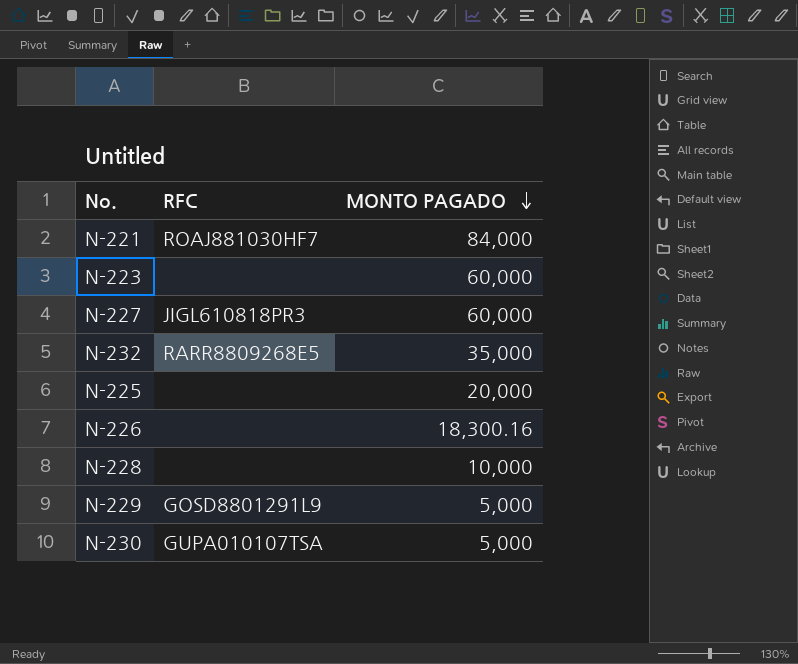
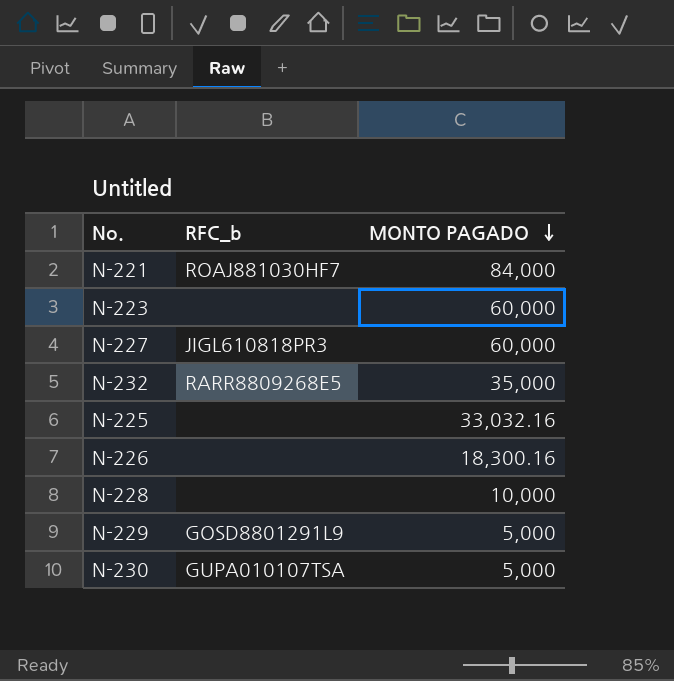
column name: RFC -> RFC_b
N-225 | MONTO PAGADO: 20,000 -> 33,032.16

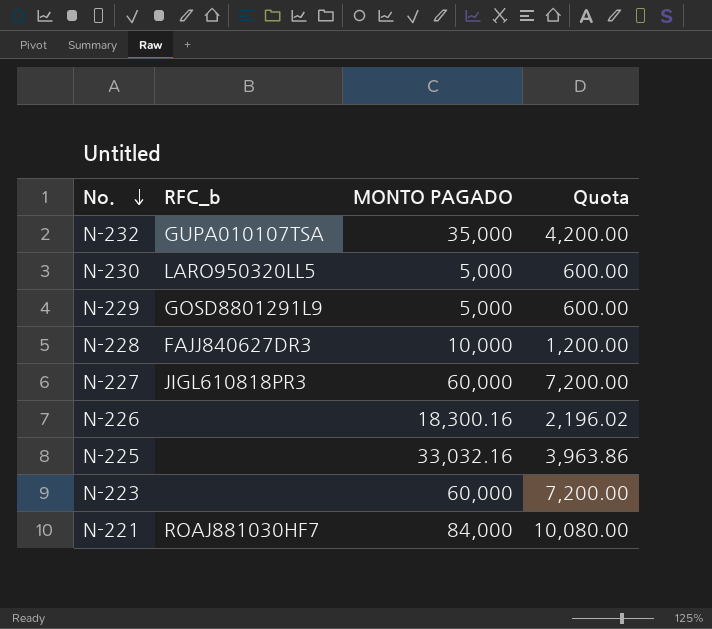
row order: MONTO PAGADO descending -> No. descending
column Quota | formula: none -> [MONTO PAGADO] * 0.12
N-232 | RFC_b: RARR8809268E5 -> GUPA010107TSA
N-230 | RFC_b: GUPA010107TSA -> LARO950320LL5
N-228 | RFC_b: none -> FAJJ840627DR3

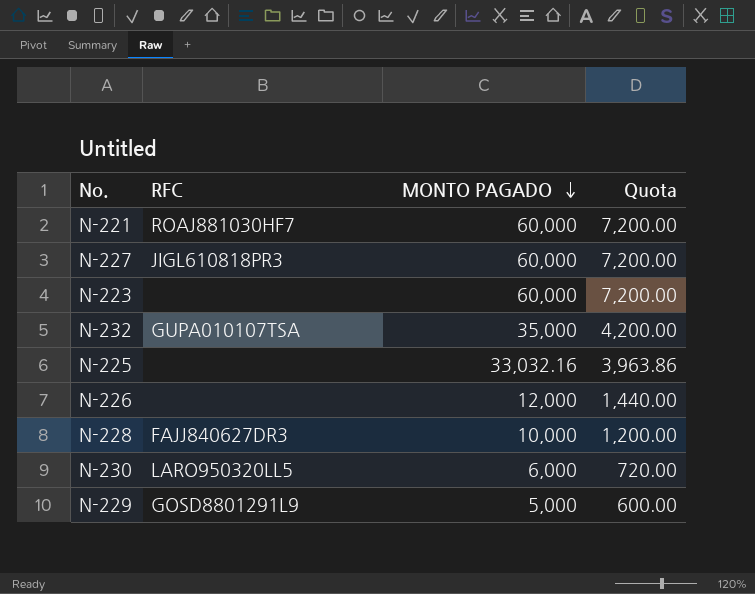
row order: No. descending -> MONTO PAGADO descending
column name: RFC_b -> RFC
N-221 | MONTO PAGADO: 84,000 -> 60,000
N-221 | Quota: 10,080.00 -> 7,200.00
N-226 | MONTO PAGADO: 18,300.16 -> 12,000
N-226 | Quota: 2,196.02 -> 1,440.00
N-230 | MONTO PAGADO: 5,000 -> 6,000
N-230 | Quota: 600.00 -> 720.00

